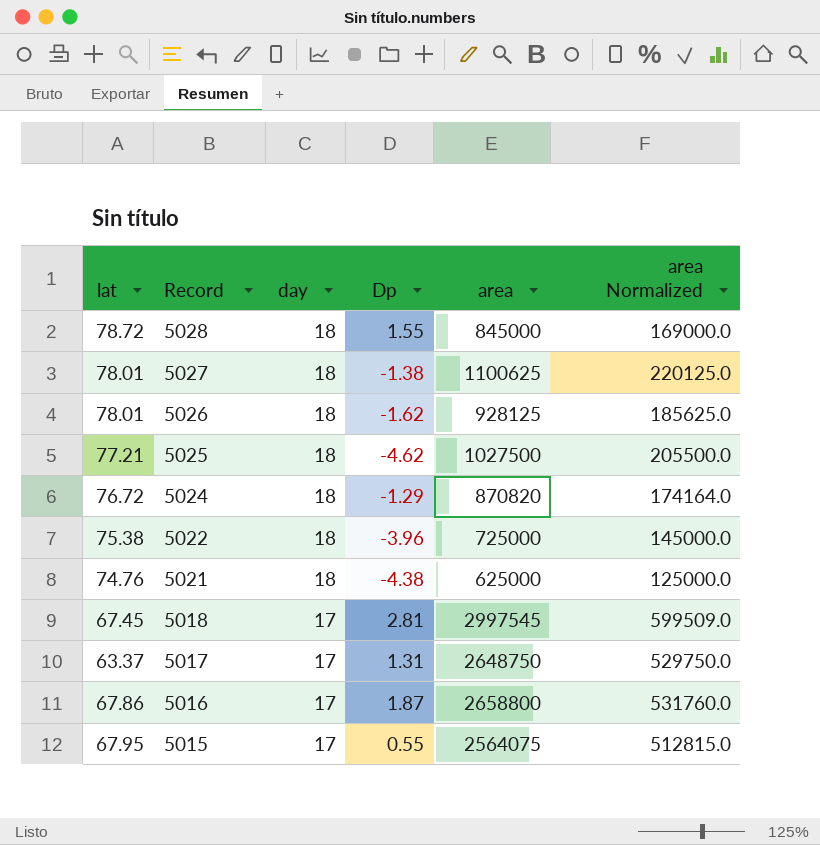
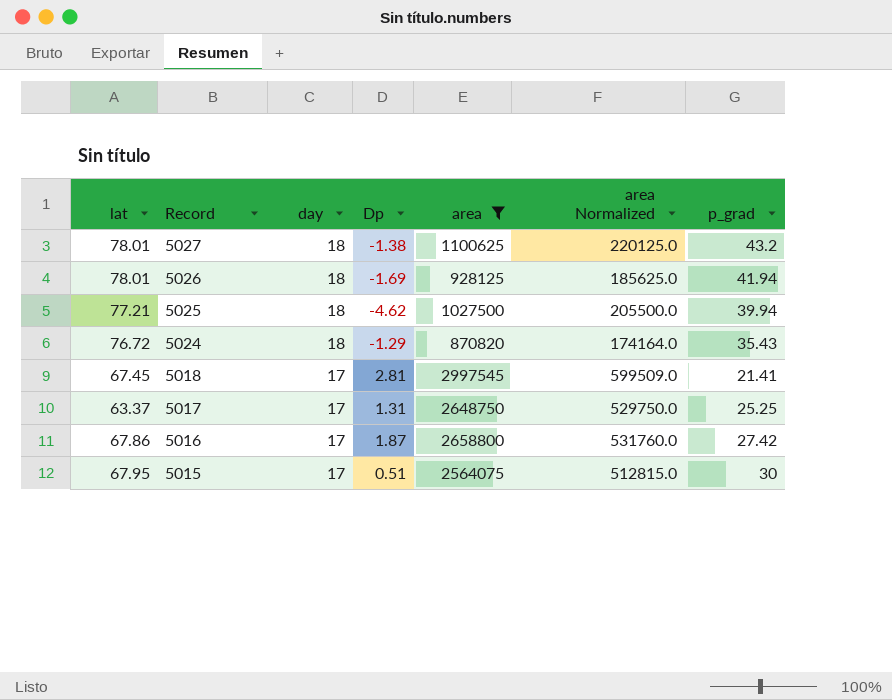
filter: none -> area >= 870820
column p_grad | position: none -> 7
5026 | Dp: -1.62 -> -1.69
5015 | Dp: 0.55 -> 0.51

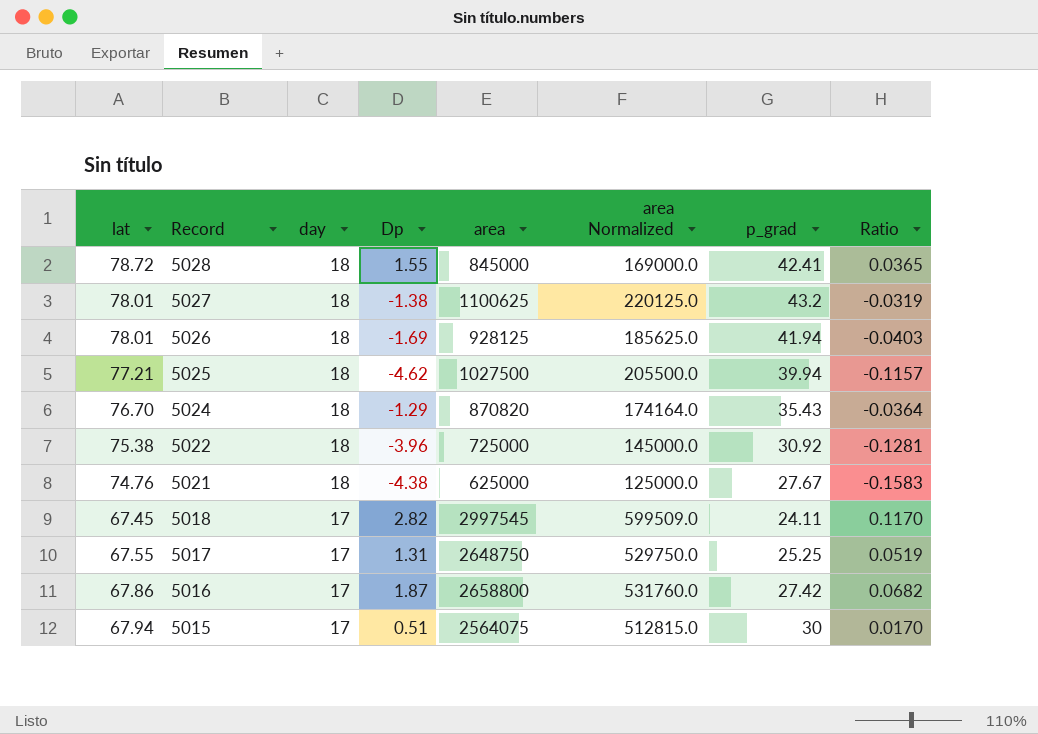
filter: area >= 870820 -> none
column Ratio | formula: none -> [Dp] / [p_grad]
5024 | lat: 76.72 -> 76.70
5018 | Dp: 2.81 -> 2.82
5018 | p_grad: 21.41 -> 24.11
5017 | lat: 63.37 -> 67.55
5015 | lat: 67.95 -> 67.94

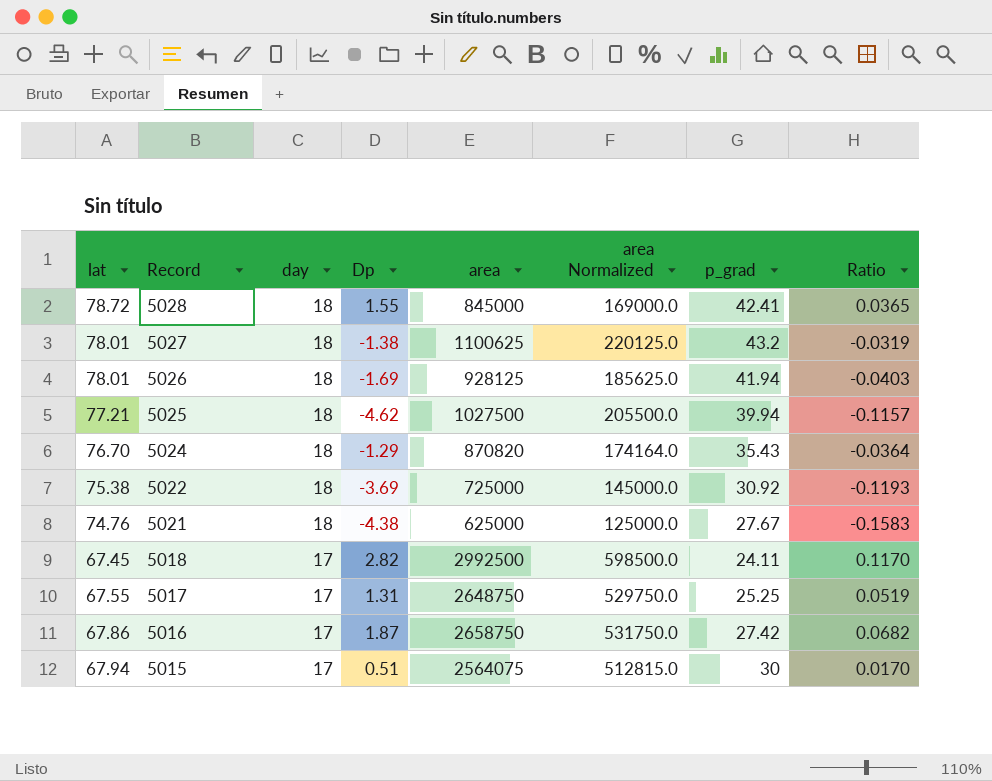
5022 | Dp: -3.96 -> -3.69
5022 | Ratio: -0.1281 -> -0.1193
5018 | area: 2997545 -> 2992500
5018 | area Normalized: 599509.0 -> 598500.0
5016 | area: 2658800 -> 2658750
5016 | area Normalized: 531760.0 -> 531750.0

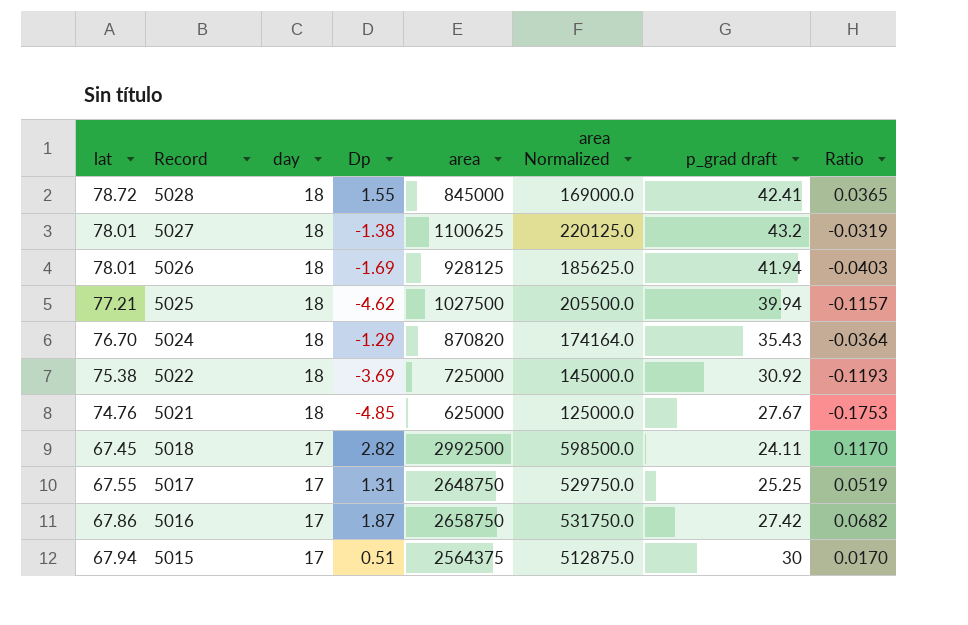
column name: p_grad -> p_grad draft
5021 | Dp: -4.38 -> -4.85
5021 | Ratio: -0.1583 -> -0.1753
5015 | area: 2564075 -> 2564375
5015 | area Normalized: 512815.0 -> 512875.0

